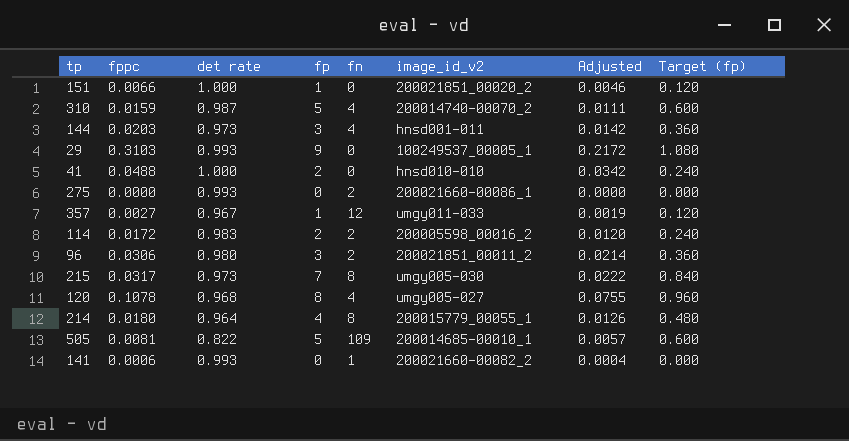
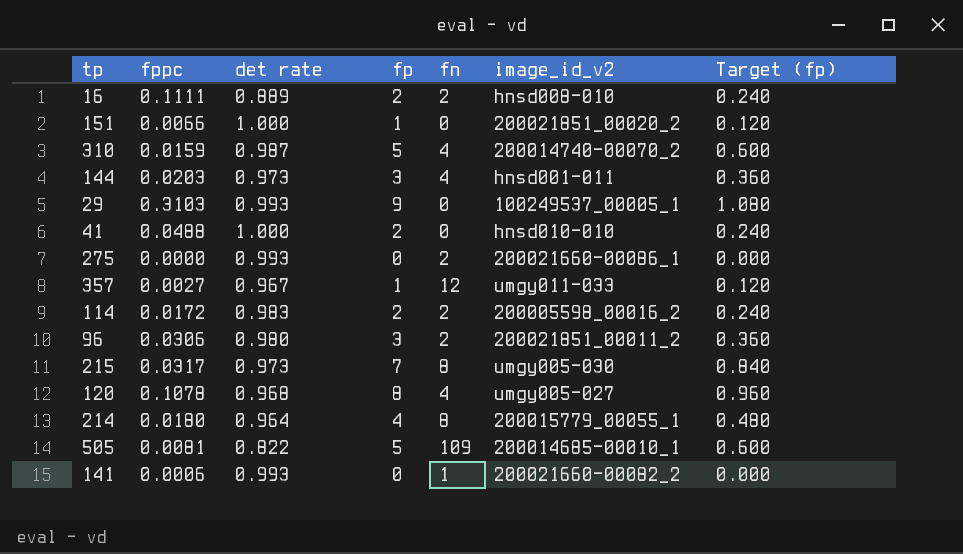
column Adjusted | formula: [fppc] * 0.7 -> none
row 16: none -> 0.1111 | 0.889 | 2 | 2 | hnsd008-010 | 0.240

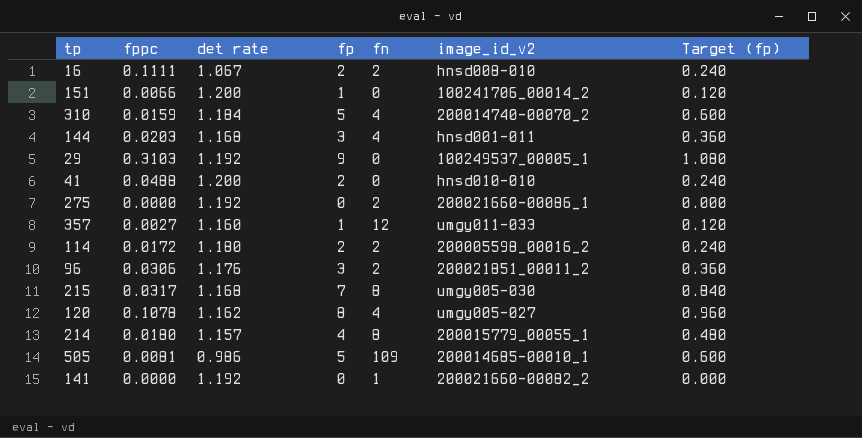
16 | det rate: 0.889 -> 1.067
151 | det rate: 1.000 -> 1.200
151 | image_id_v2: 200021851_00020_2 -> 100241706_00014_2
310 | det rate: 0.987 -> 1.184
144 | det rate: 0.973 -> 1.168
29 | det rate: 0.993 -> 1.192
41 | det rate: 1.000 -> 1.200
275 | det rate: 0.993 -> 1.192
357 | det rate: 0.967 -> 1.160
114 | det rate: 0.983 -> 1.180
96 | det rate: 0.980 -> 1.176
215 | det rate: 0.973 -> 1.168
120 | det rate: 0.968 -> 1.162
214 | det rate: 0.964 -> 1.157
505 | det rate: 0.822 -> 0.986
141 | fppc: 0.0006 -> 0.0000
141 | det rate: 0.993 -> 1.192

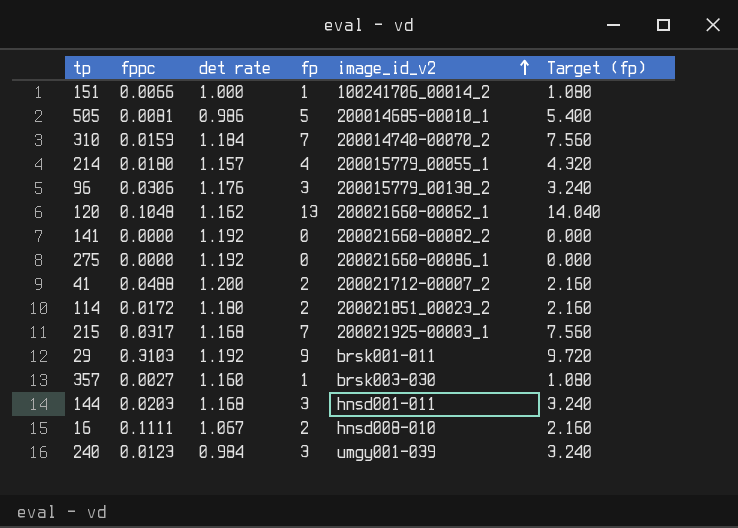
row order: none -> image_id_v2 ascending
column fn | position: 5 -> none
column Target (fp) | formula: [fp] * 0.12 -> [fp] * 1.08
151 | det rate: 1.200 -> 1.000
310 | fp: 5 -> 7
96 | image_id_v2: 200021851_00011_2 -> 200015779_00138_2
120 | fppc: 0.1078 -> 0.1048
120 | fp: 8 -> 13
120 | image_id_v2: umgy005-027 -> 200021660-00062_1
41 | image_id_v2: hnsd010-010 -> 200021712-00007_2
114 | image_id_v2: 200005598_00016_2 -> 200021851_00023_2
215 | image_id_v2: umgy005-030 -> 200021925-00003_1
29 | image_id_v2: 100249537_00005_1 -> brsk001-011
357 | image_id_v2: umgy011-033 -> brsk003-030
row 240: none -> 0.0123 | 0.984 | 3 | umgy001-039 | 3.240

